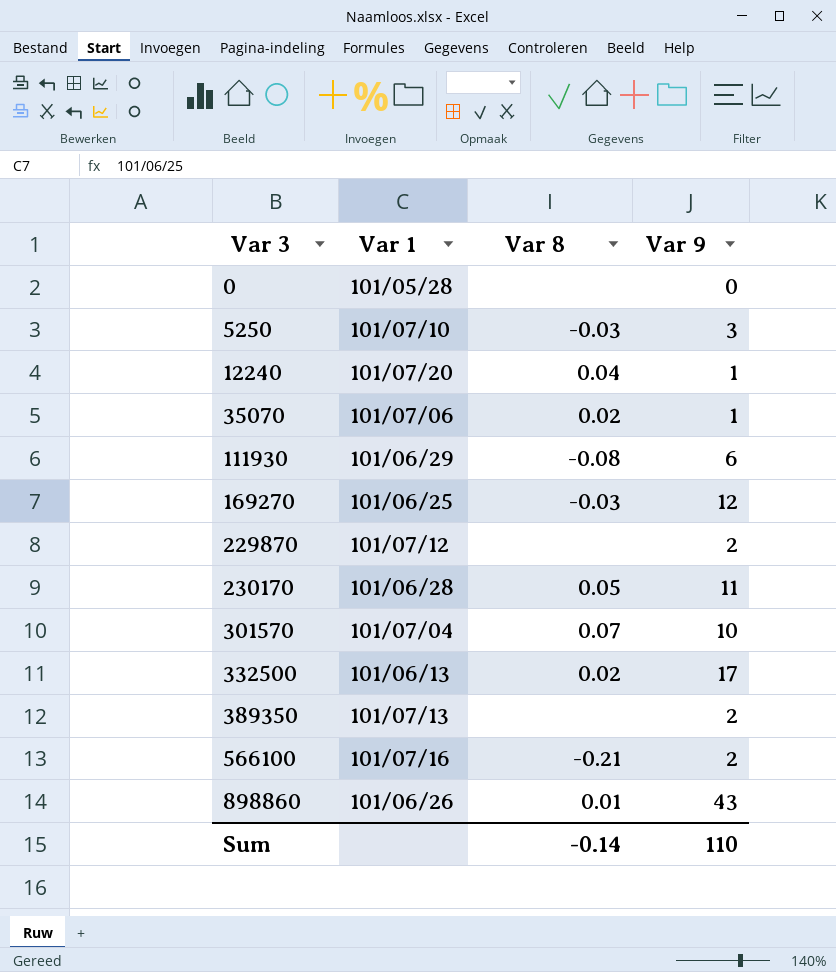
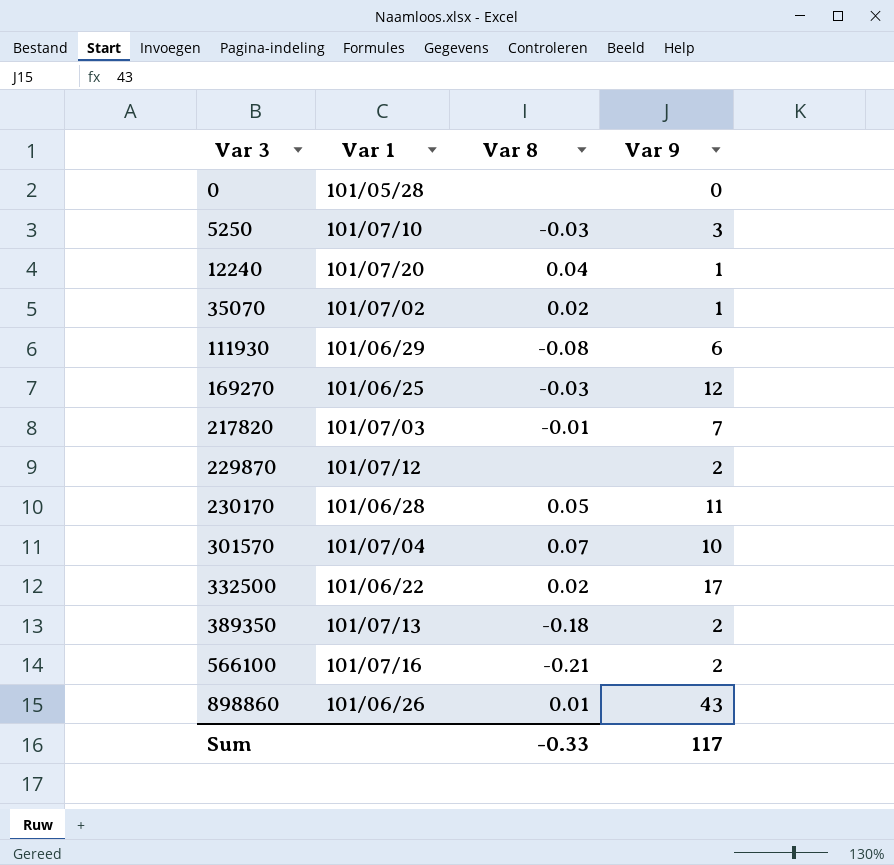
35070 | Var 1: 101/07/06 -> 101/07/02
row 217820: none -> 101/07/03 | -0.01 | 7
332500 | Var 1: 101/06/13 -> 101/06/22
389350 | Var 8: none -> -0.18
Sum | Var 8: -0.14 -> -0.33
Sum | Var 9: 110 -> 117

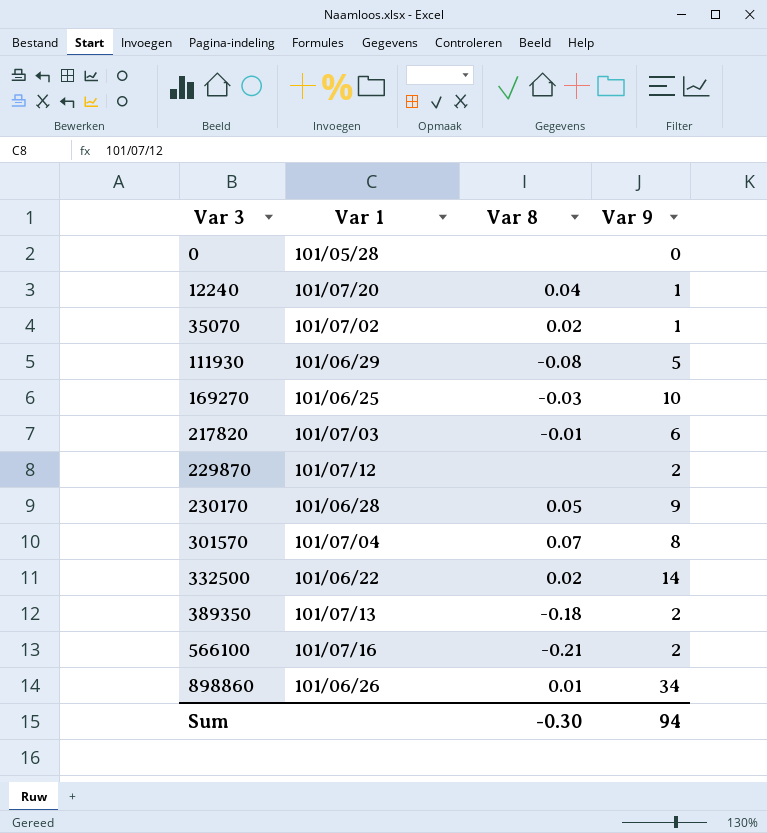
row 5250: 101/07/10 | -0.03 | 3 -> none
111930 | Var 9: 6 -> 5
169270 | Var 9: 12 -> 10
217820 | Var 9: 7 -> 6
230170 | Var 9: 11 -> 9
301570 | Var 9: 10 -> 8
332500 | Var 9: 17 -> 14
898860 | Var 9: 43 -> 34
Sum | Var 8: -0.33 -> -0.30
Sum | Var 9: 117 -> 94

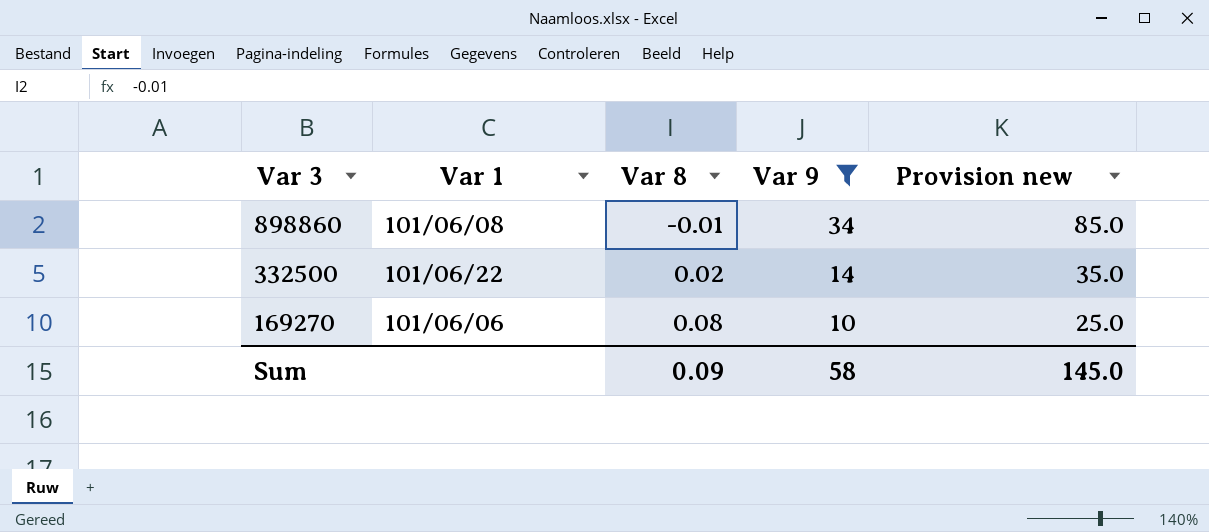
filter: none -> Var 9 >= 10
row order: Var 3 ascending -> Var 3 descending
column Provision new | formula: none -> [Var 9] * 2.5
898860 | Var 1: 101/06/26 -> 101/06/08
898860 | Var 8: 0.01 -> -0.01
169270 | Var 1: 101/06/25 -> 101/06/06
169270 | Var 8: -0.03 -> 0.08
Sum | Var 8: -0.30 -> 0.09
Sum | Var 9: 94 -> 58

